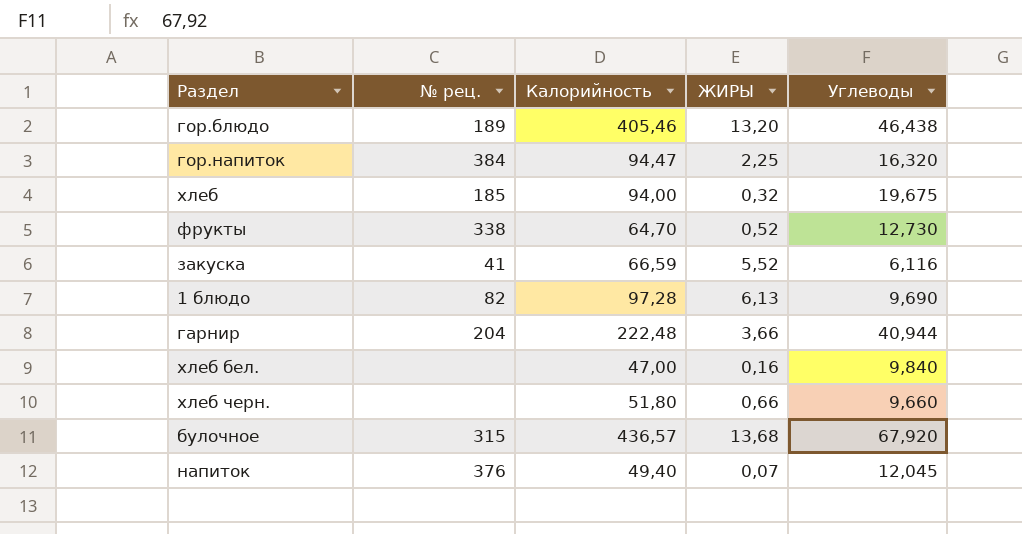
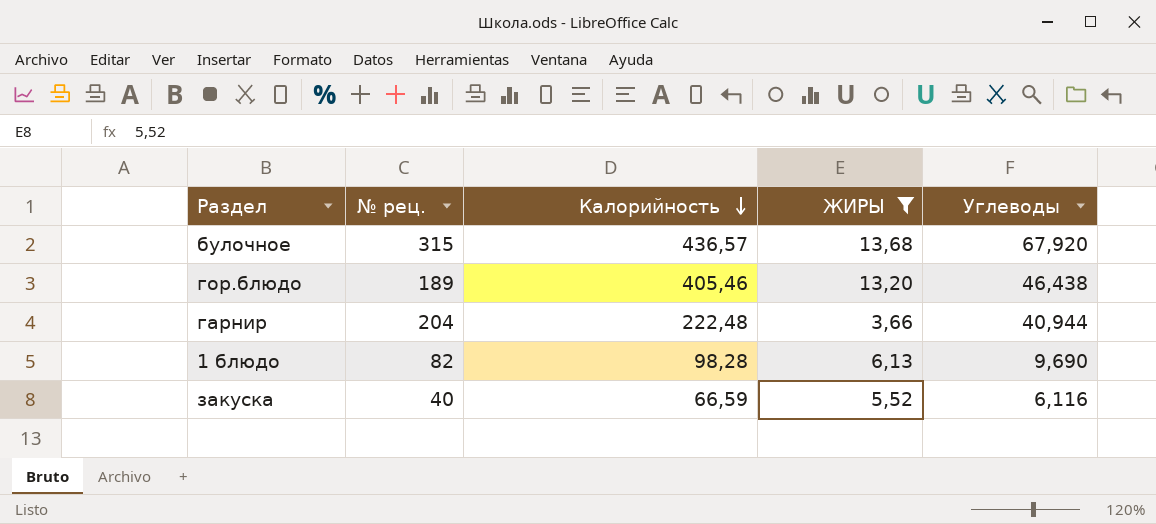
filter: none -> ЖИРЫ >= 3,66
row order: none -> Калорийность descending
1 блюдо | Калорийность: 97,28 -> 98,28
закуска | № рец.: 41 -> 40

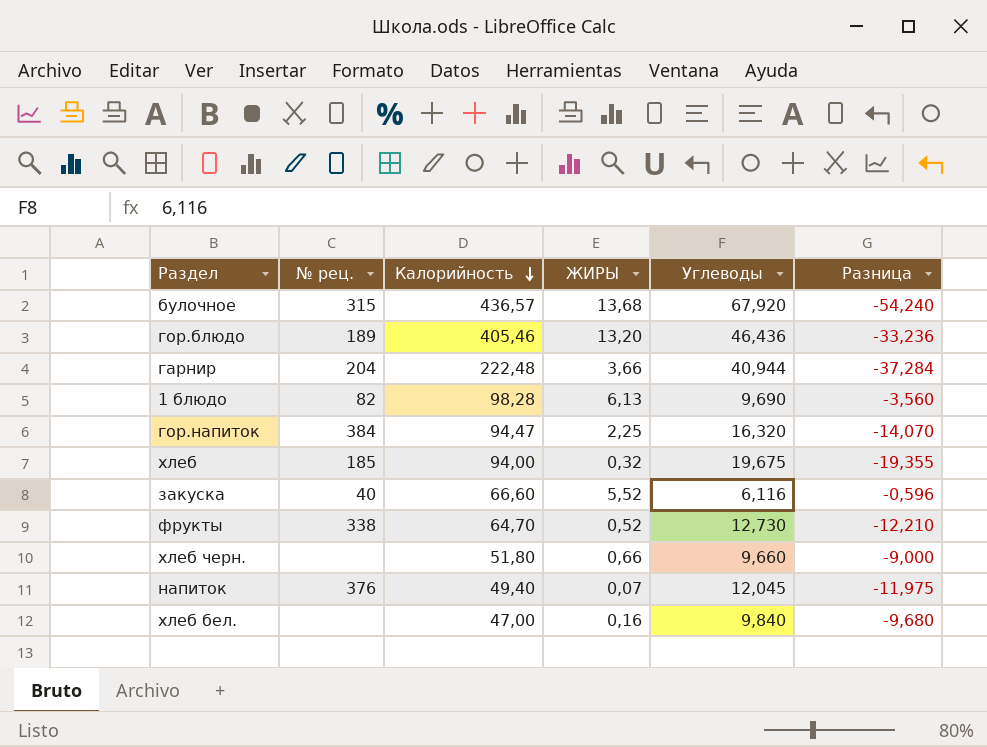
filter: ЖИРЫ >= 3,66 -> none
column Разница | formula: none -> [ЖИРЫ] - [Углеводы]
гор.блюдо | Углеводы: 46,438 -> 46,436
закуска | Калорийность: 66,59 -> 66,60

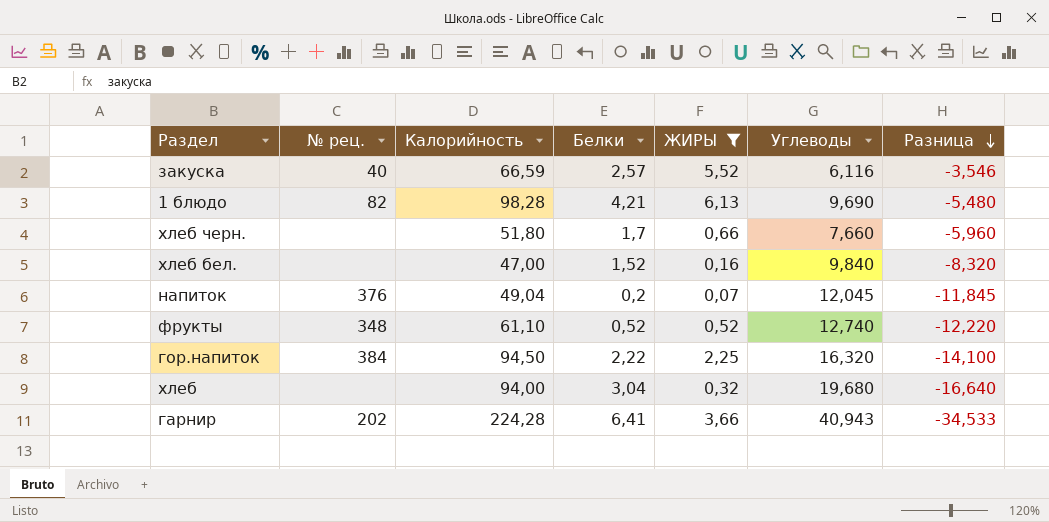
filter: none -> ЖИРЫ <= 6,13
row order: Калорийность descending -> Разница descending
column Белки | position: none -> 4
column Разница | formula: [ЖИРЫ] - [Углеводы] -> [Белки] - [Углеводы]
закуска | Калорийность: 66,60 -> 66,59
хлеб черн. | Углеводы: 9,660 -> 7,660
напиток | Калорийность: 49,40 -> 49,04
фрукты | № рец.: 338 -> 348
фрукты | Калорийность: 64,70 -> 61,10
фрукты | Углеводы: 12,730 -> 12,740
гор.напиток | Калорийность: 94,47 -> 94,50
хлеб | № рец.: 185 -> none
хлеб | Углеводы: 19,675 -> 19,680
гарнир | № рец.: 204 -> 202
гарнир | Калорийность: 222,48 -> 224,28
гарнир | Углеводы: 40,944 -> 40,943

